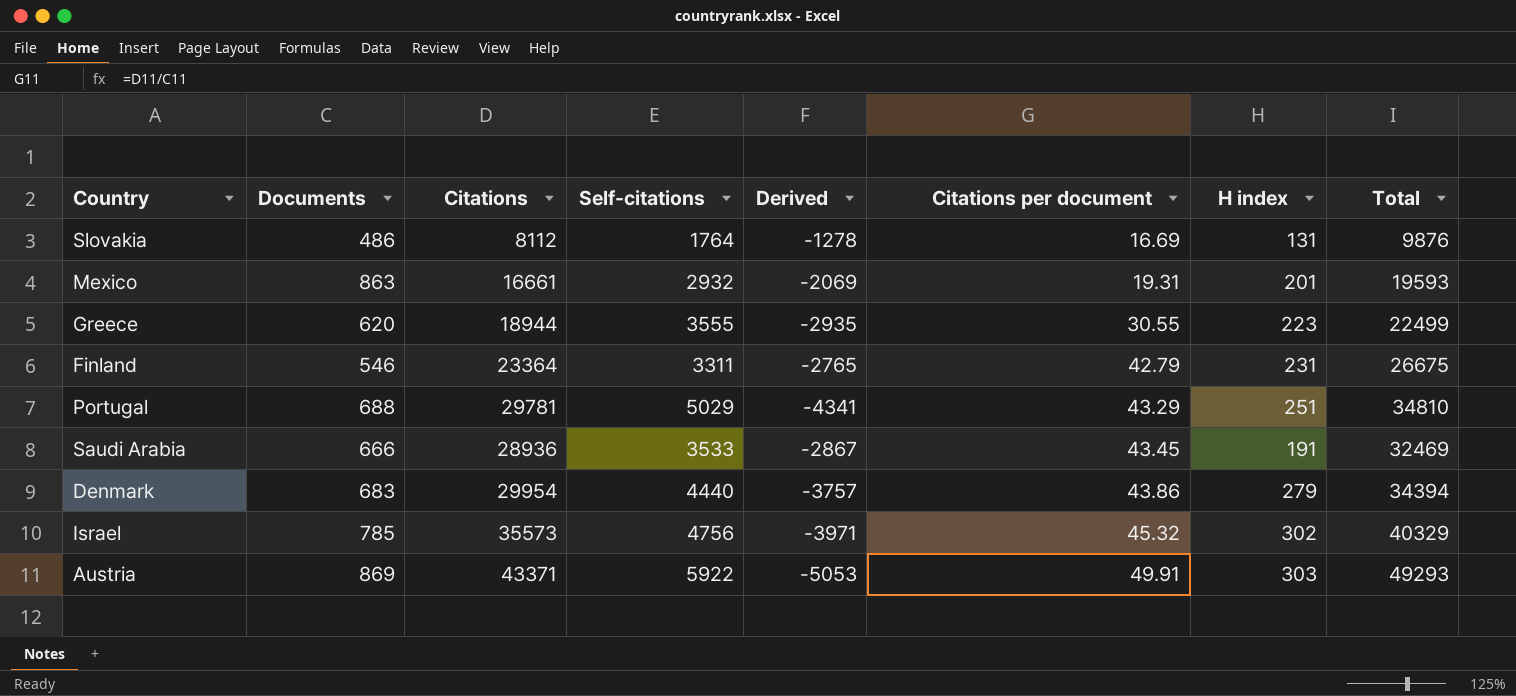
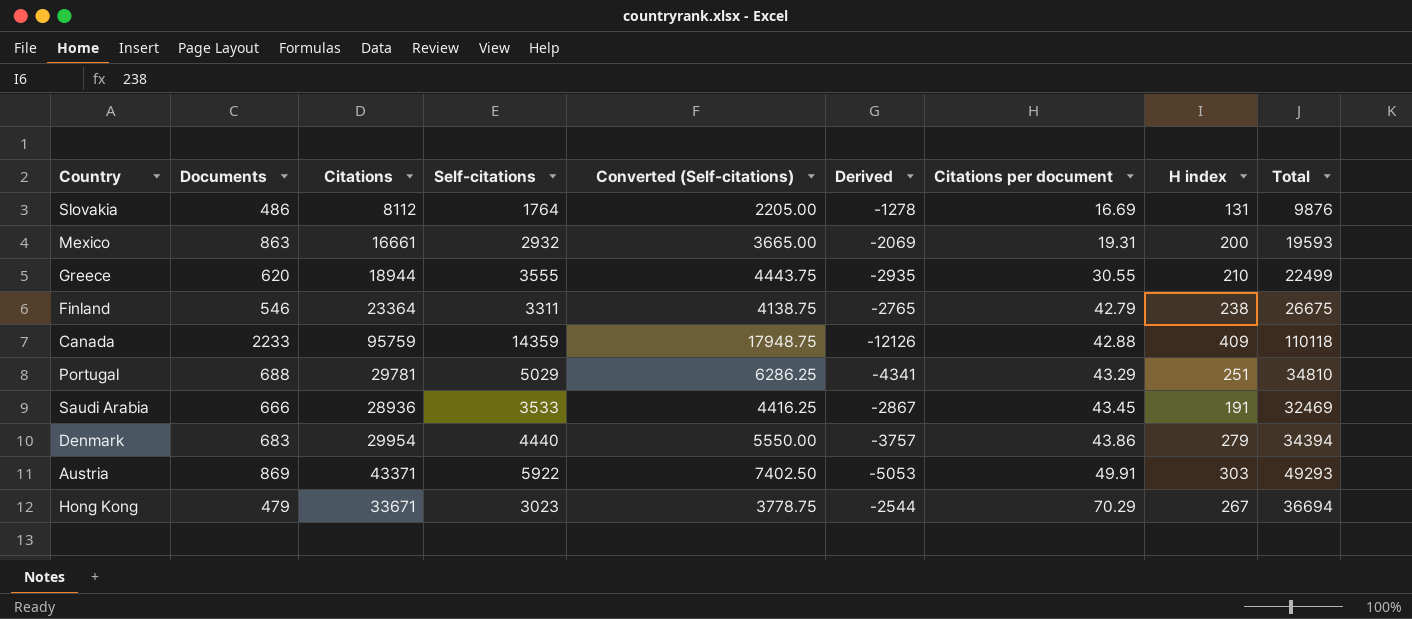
column Converted (Self-citations) | formula: none -> [Self-citations] * 1.25
row Israel: 785 | 35573 | 4756 | -3971 | 45.32 | 302 | 40329 -> none
Mexico | H index: 201 -> 200
Greece | H index: 223 -> 210
Finland | H index: 231 -> 238
row Canada: none -> 2233 | 95759 | 14359 | 17948.75 | -12126 | 42.88 | 409 | 110118
row Hong Kong: none -> 479 | 33671 | 3023 | 3778.75 | -2544 | 70.29 | 267 | 36694

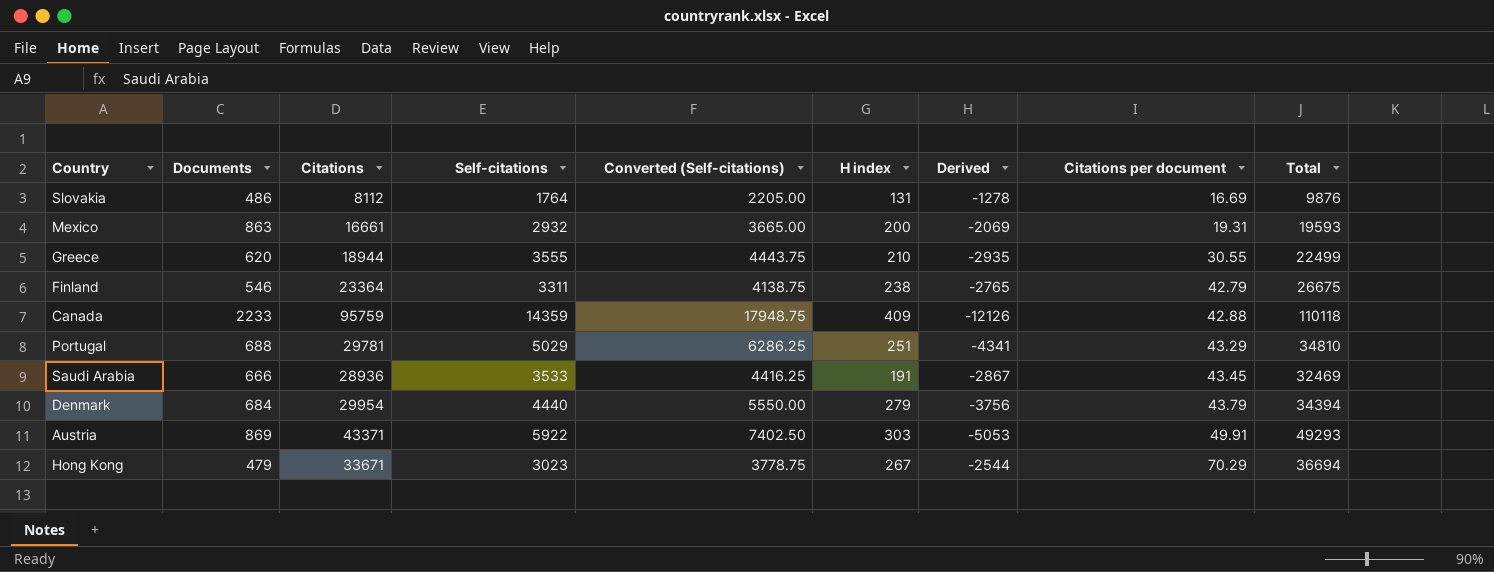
column H index | position: 8 -> 6
Denmark | Documents: 683 -> 684
Denmark | Derived: -3757 -> -3756
Denmark | Citations per document: 43.86 -> 43.79

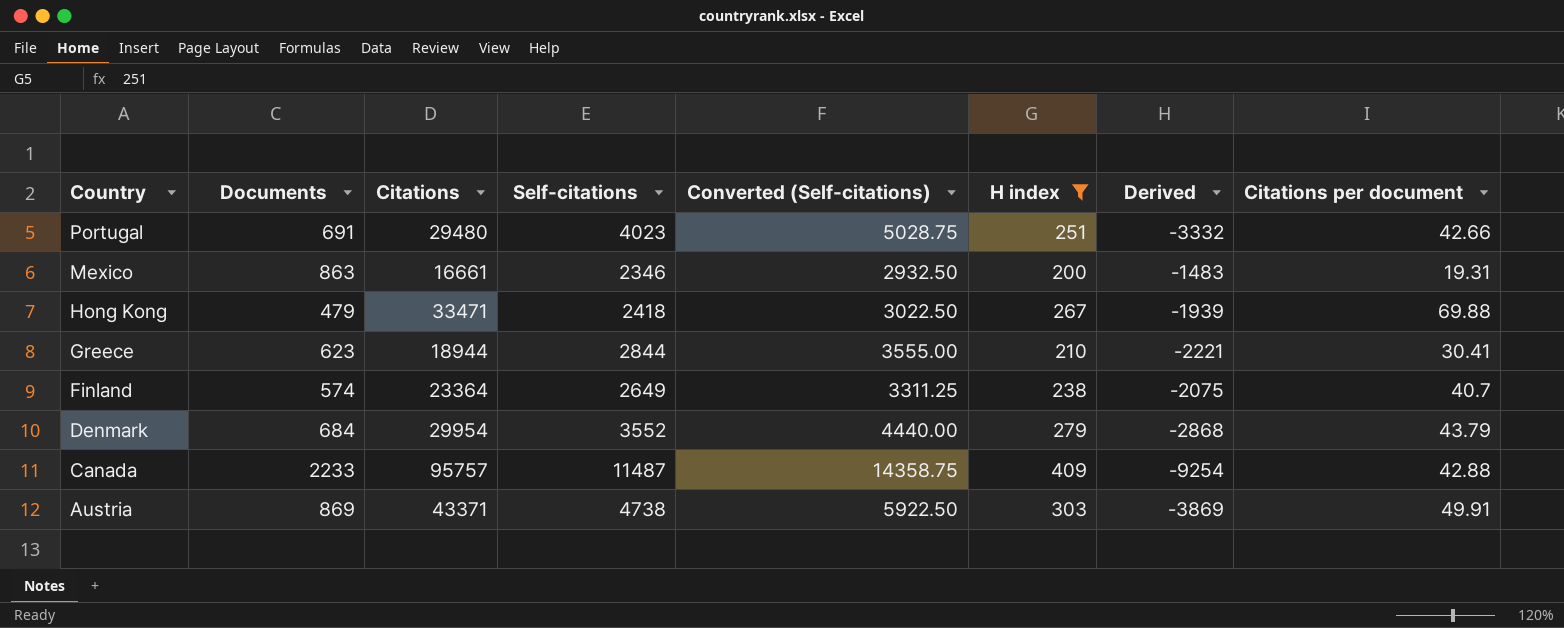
filter: none -> H index >= 200
row order: Citations per document ascending -> Country descending
column Total | formula: [Citations] + [Self-citations] -> none
Portugal | Documents: 688 -> 691
Portugal | Citations: 29781 -> 29480
Portugal | Self-citations: 5029 -> 4023
Portugal | Converted (Self-citations): 6286.25 -> 5028.75
Portugal | Derived: -4341 -> -3332
Portugal | Citations per document: 43.29 -> 42.66
Mexico | Self-citations: 2932 -> 2346
Mexico | Converted (Self-citations): 3665.00 -> 2932.50
Mexico | Derived: -2069 -> -1483
Hong Kong | Citations: 33671 -> 33471
Hong Kong | Self-citations: 3023 -> 2418
Hong Kong | Converted (Self-citations): 3778.75 -> 3022.50
Hong Kong | Derived: -2544 -> -1939
Hong Kong | Citations per document: 70.29 -> 69.88
Greece | Documents: 620 -> 623
Greece | Self-citations: 3555 -> 2844
Greece | Converted (Self-citations): 4443.75 -> 3555.00
Greece | Derived: -2935 -> -2221
Greece | Citations per document: 30.55 -> 30.41
Finland | Documents: 546 -> 574
Finland | Self-citations: 3311 -> 2649
Finland | Converted (Self-citations): 4138.75 -> 3311.25
Finland | Derived: -2765 -> -2075
Finland | Citations per document: 42.79 -> 40.7
Denmark | Self-citations: 4440 -> 3552
Denmark | Converted (Self-citations): 5550.00 -> 4440.00
Denmark | Derived: -3756 -> -2868
Canada | Citations: 95759 -> 95757
Canada | Self-citations: 14359 -> 11487
Canada | Converted (Self-citations): 17948.75 -> 14358.75
Canada | Derived: -12126 -> -9254
Austria | Self-citations: 5922 -> 4738
Austria | Converted (Self-citations): 7402.50 -> 5922.50
Austria | Derived: -5053 -> -3869

